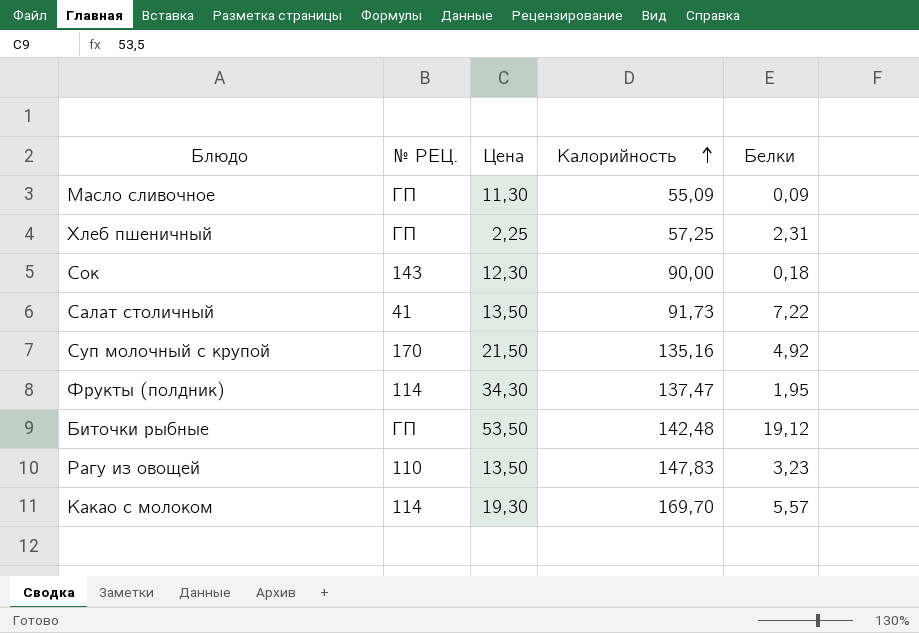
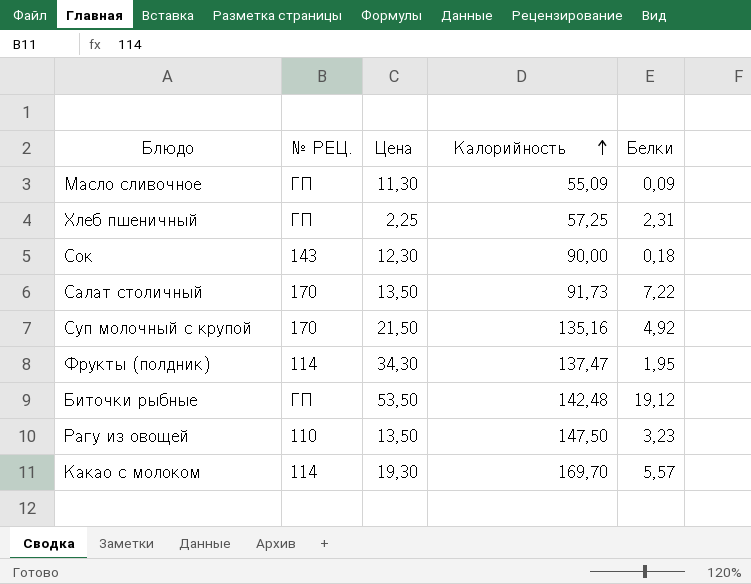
Салат столичный | № РЕЦ.: 41 -> 170
Рагу из овощей | Калорийность: 147,83 -> 147,50

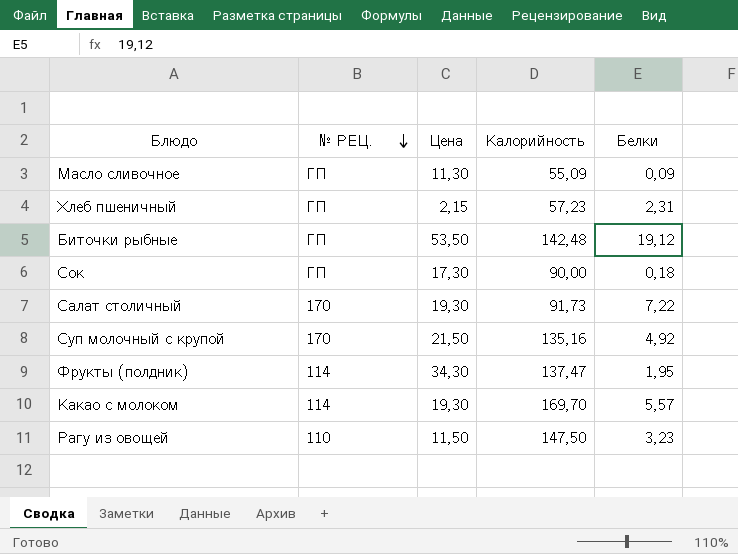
row order: Калорийность ascending -> № РЕЦ. descending
Хлеб пшеничный | Цена: 2,25 -> 2,15
Хлеб пшеничный | Калорийность: 57,25 -> 57,23
Сок | № РЕЦ.: 143 -> ГП
Сок | Цена: 12,30 -> 17,30
Салат столичный | Цена: 13,50 -> 19,30
Рагу из овощей | Цена: 13,50 -> 11,50

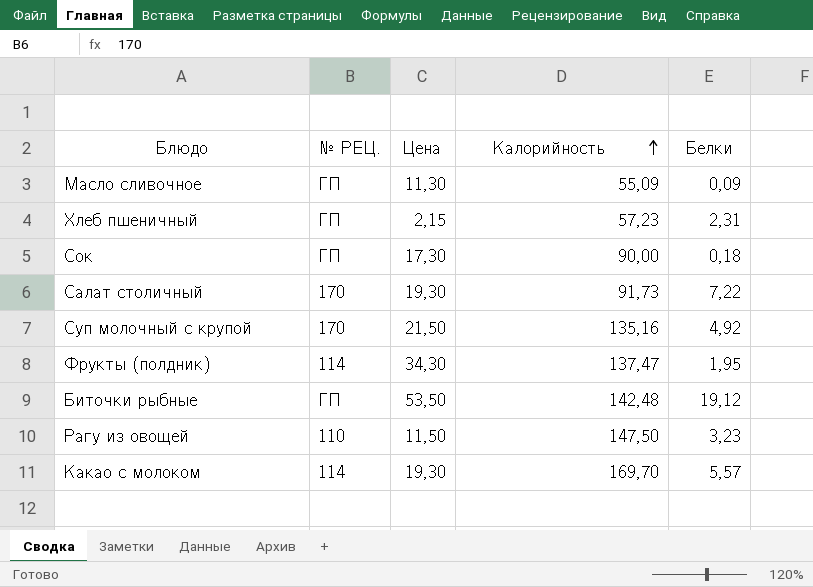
row order: № РЕЦ. descending -> Калорийность ascending

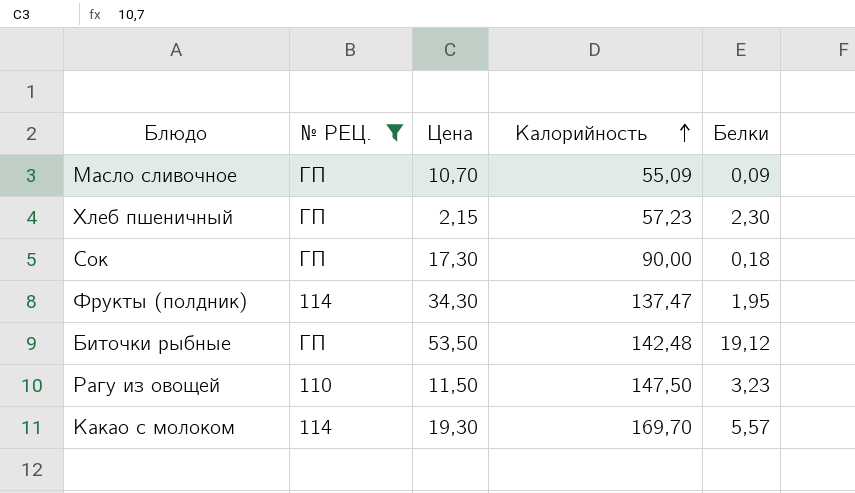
filter: none -> № РЕЦ. != 170
Масло сливочное | Цена: 11,30 -> 10,70
Хлеб пшеничный | Белки: 2,31 -> 2,30

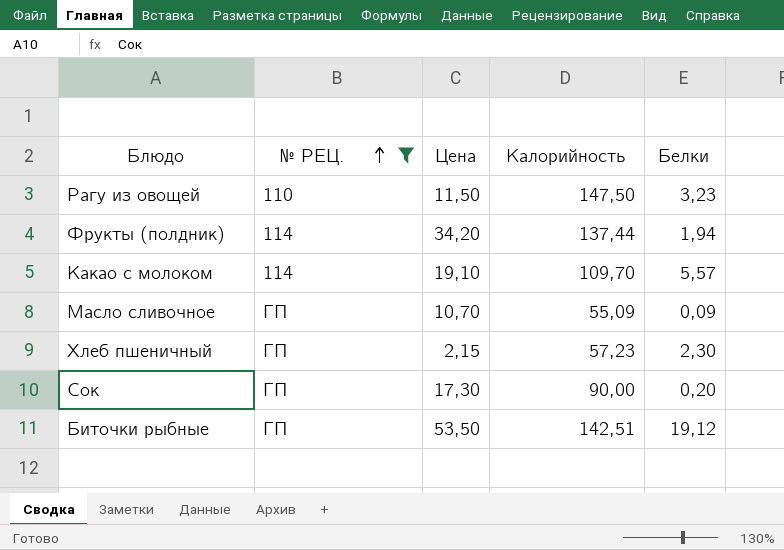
row order: Калорийность ascending -> № РЕЦ. ascending
Фрукты (полдник) | Цена: 34,30 -> 34,20
Фрукты (полдник) | Калорийность: 137,47 -> 137,44
Фрукты (полдник) | Белки: 1,95 -> 1,94
Какао с молоком | Цена: 19,30 -> 19,10
Какао с молоком | Калорийность: 169,70 -> 109,70
Сок | Белки: 0,18 -> 0,20
Биточки рыбные | Калорийность: 142,48 -> 142,51

